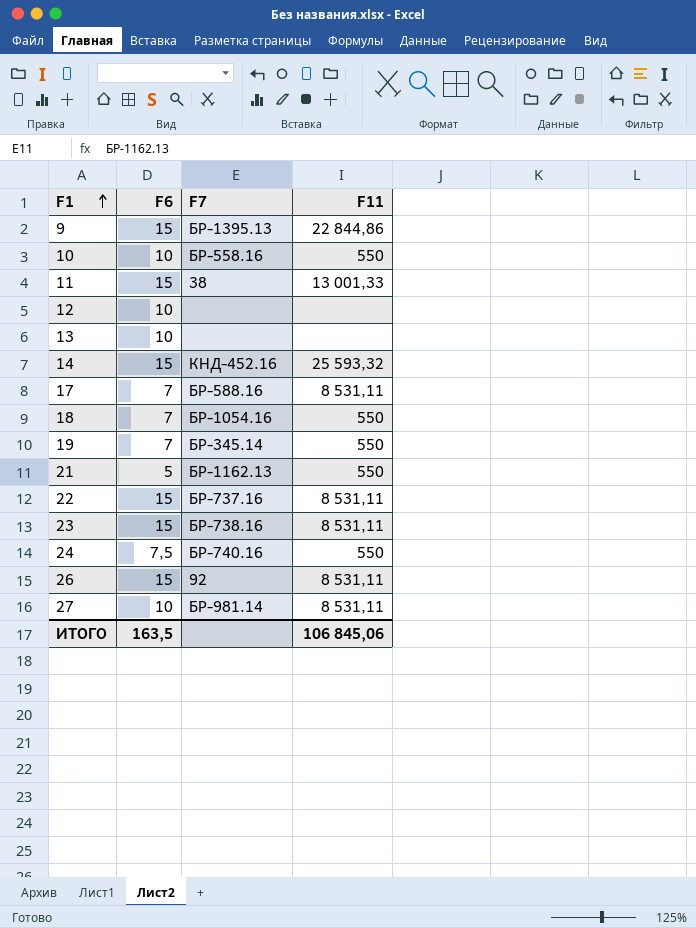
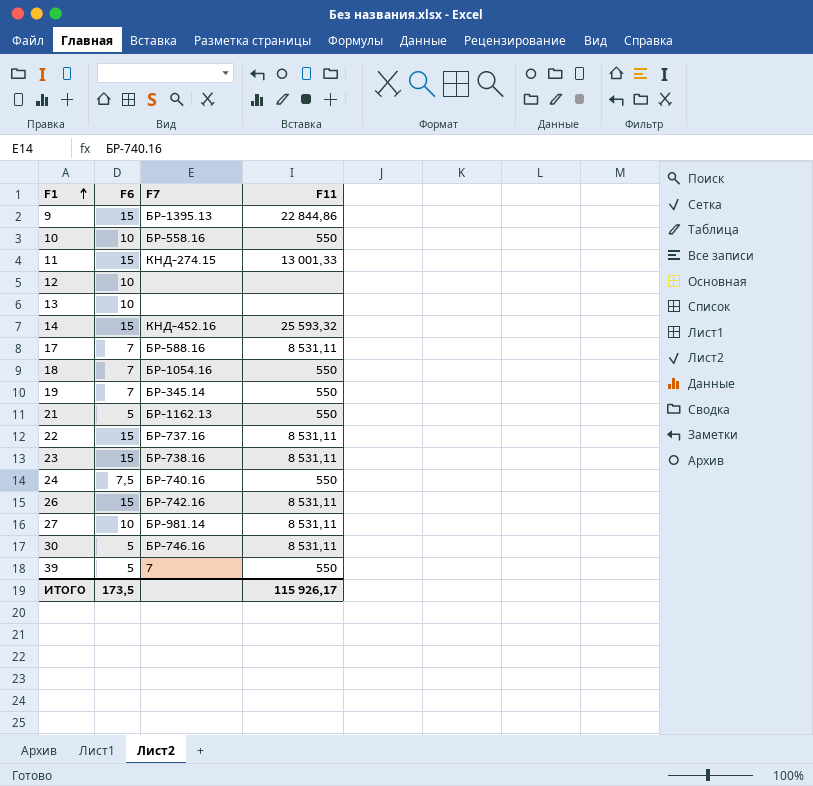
11 | F7: 38 -> КНД-274.15
26 | F7: 92 -> БР-742.16
row 30: none -> 5 | БР-746.16 | 8 531,11
row 39: none -> 5 | 7 | 550
ИТОГО | F6: 163,5 -> 173,5
ИТОГО | F11: 106 845,06 -> 115 926,17

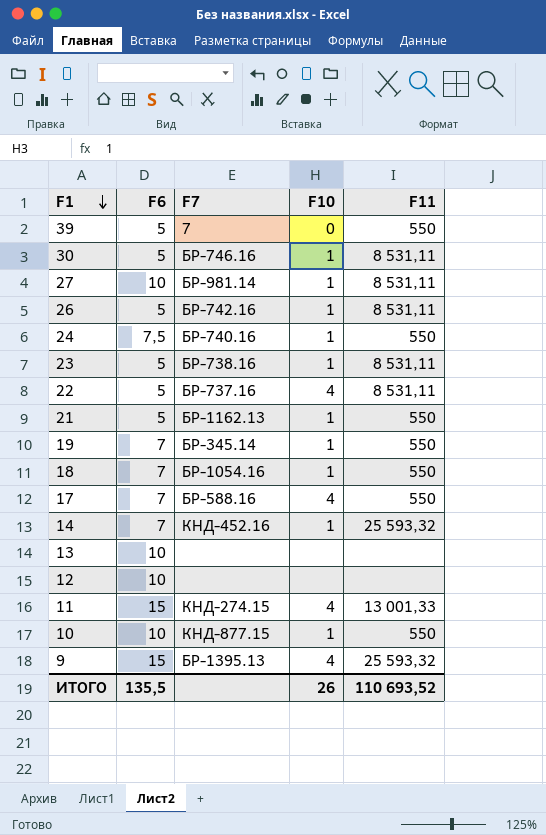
row order: F1 ascending -> F1 descending
column F10 | position: none -> 4
26 | F6: 15 -> 5
23 | F6: 15 -> 5
22 | F6: 15 -> 5
17 | F11: 8 531,11 -> 550
14 | F6: 15 -> 7
10 | F7: БР-558.16 -> КНД-877.15
9 | F11: 22 844,86 -> 25 593,32
ИТОГО | F6: 173,5 -> 135,5
ИТОГО | F11: 115 926,17 -> 110 693,52

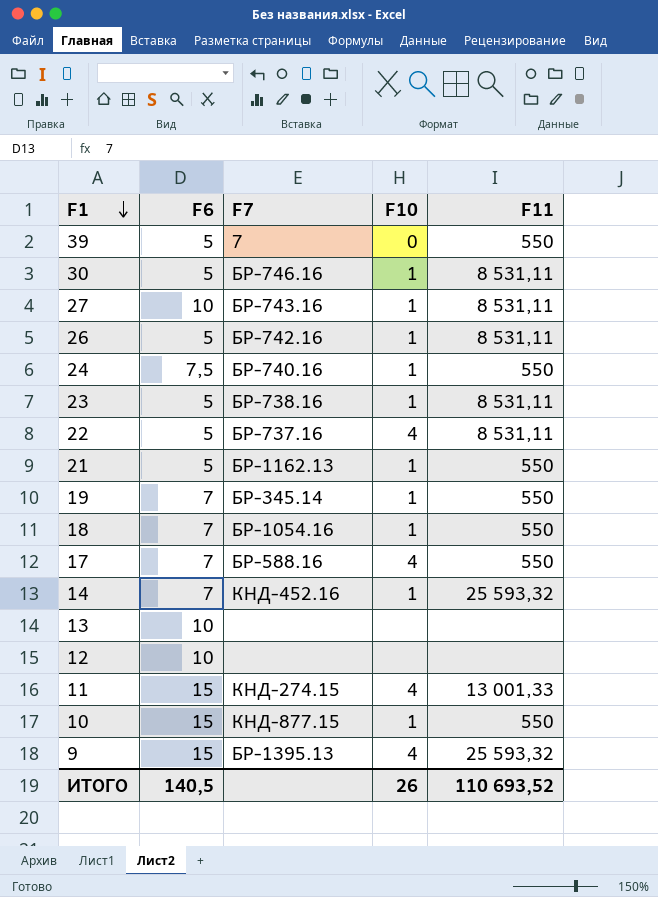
27 | F7: БР-981.14 -> БР-743.16
10 | F6: 10 -> 15
ИТОГО | F6: 135,5 -> 140,5

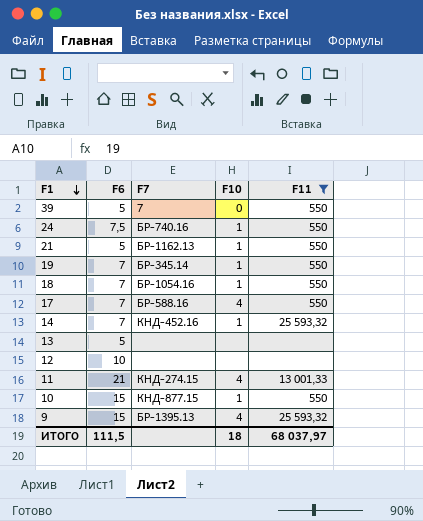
filter: none -> F11 != 8 531,11
13 | F6: 10 -> 5
11 | F6: 15 -> 21
ИТОГО | F6: 140,5 -> 111,5
ИТОГО | F10: 26 -> 18
ИТОГО | F11: 110 693,52 -> 68 037,97

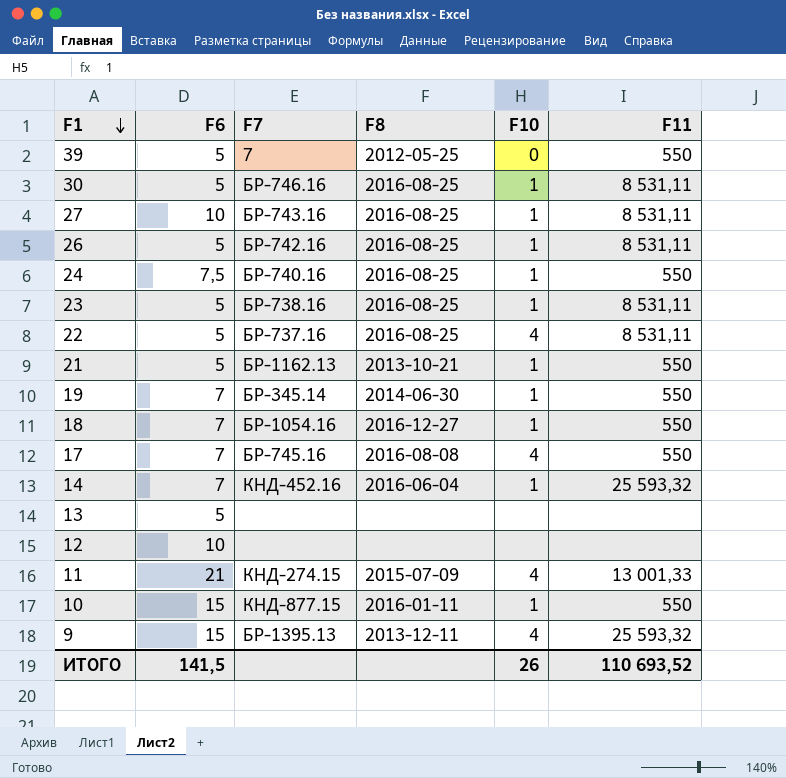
filter: F11 != 8 531,11 -> none
column F8 | position: none -> 4
17 | F7: БР-588.16 -> БР-745.16
ИТОГО | F6: 111,5 -> 141,5
ИТОГО | F10: 18 -> 26
ИТОГО | F11: 68 037,97 -> 110 693,52

